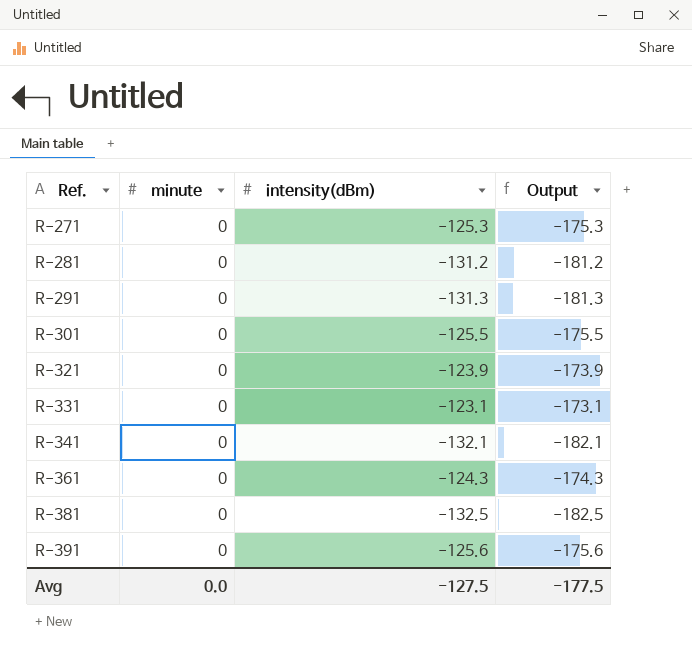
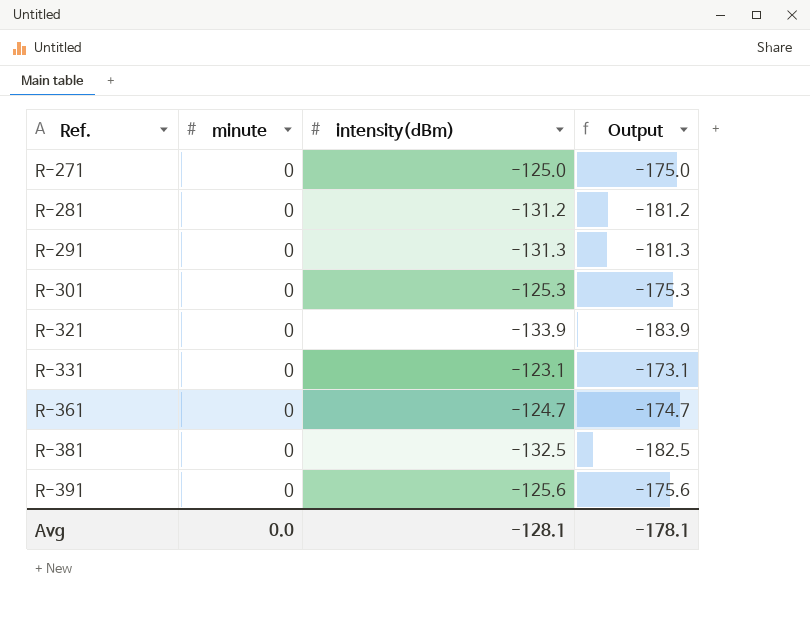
row R-341: 0 | -132.1 | -182.1 -> none
R-271 | intensity(dBm): -125.3 -> -125.0
R-271 | Output: -175.3 -> -175.0
R-301 | intensity(dBm): -125.5 -> -125.3
R-301 | Output: -175.5 -> -175.3
R-321 | intensity(dBm): -123.9 -> -133.9
R-321 | Output: -173.9 -> -183.9
R-361 | intensity(dBm): -124.3 -> -124.7
R-361 | Output: -174.3 -> -174.7
Avg | intensity(dBm): -127.5 -> -128.1
Avg | Output: -177.5 -> -178.1

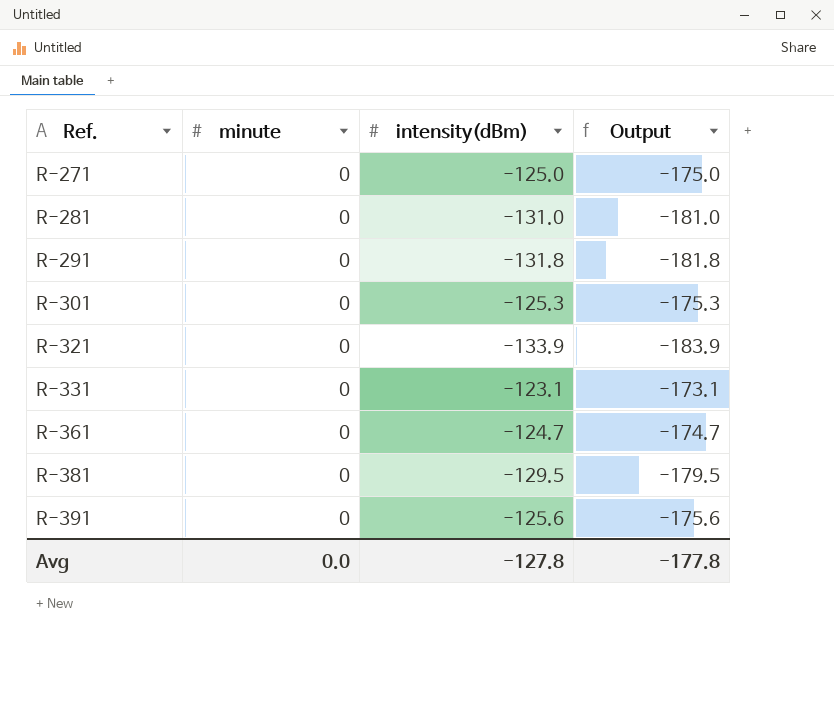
R-281 | intensity(dBm): -131.2 -> -131.0
R-281 | Output: -181.2 -> -181.0
R-291 | intensity(dBm): -131.3 -> -131.8
R-291 | Output: -181.3 -> -181.8
R-381 | intensity(dBm): -132.5 -> -129.5
R-381 | Output: -182.5 -> -179.5
Avg | intensity(dBm): -128.1 -> -127.8
Avg | Output: -178.1 -> -177.8

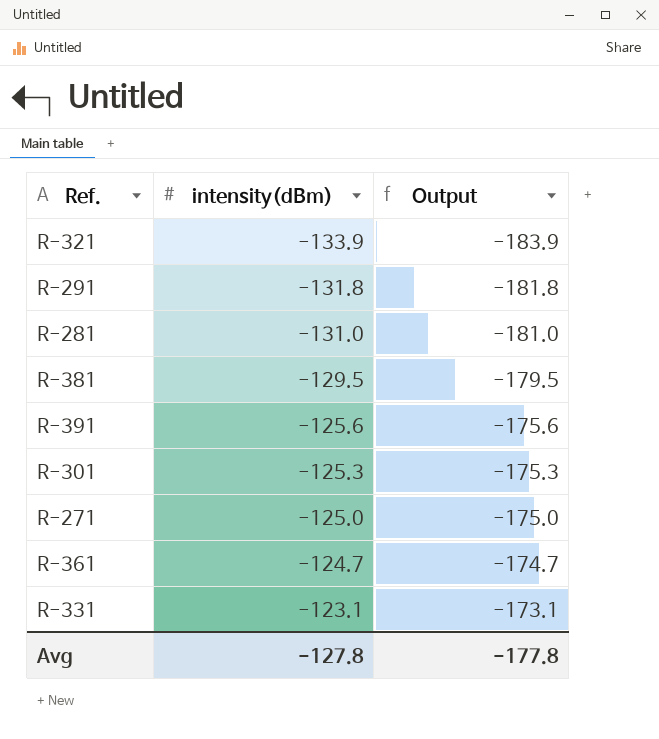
row order: Ref. ascending -> intensity(dBm) ascending
column minute | position: 2 -> none

